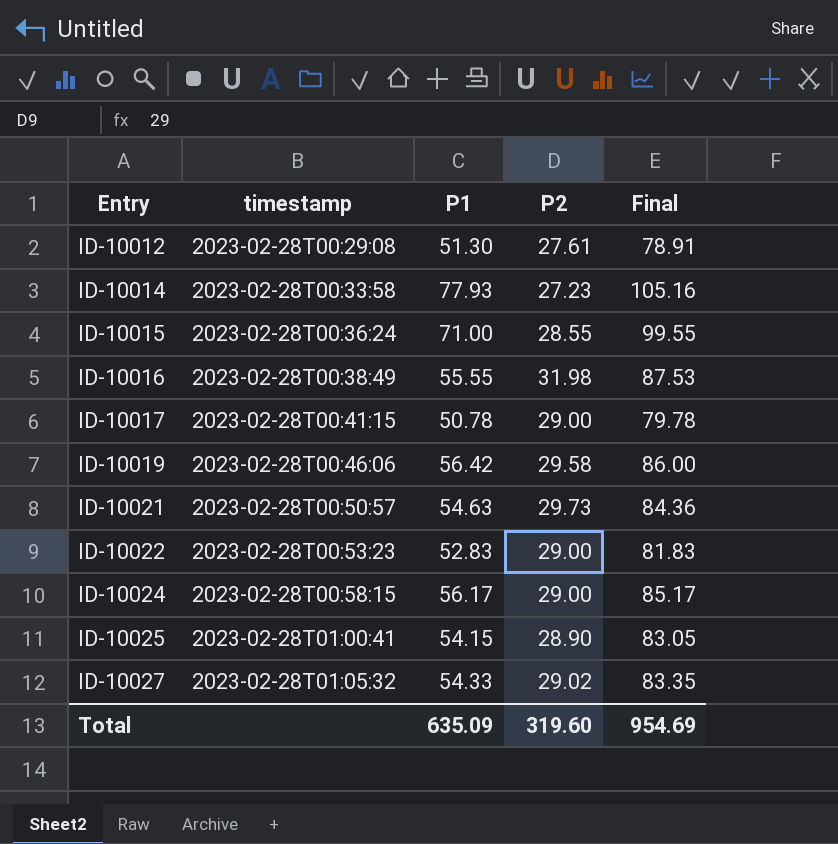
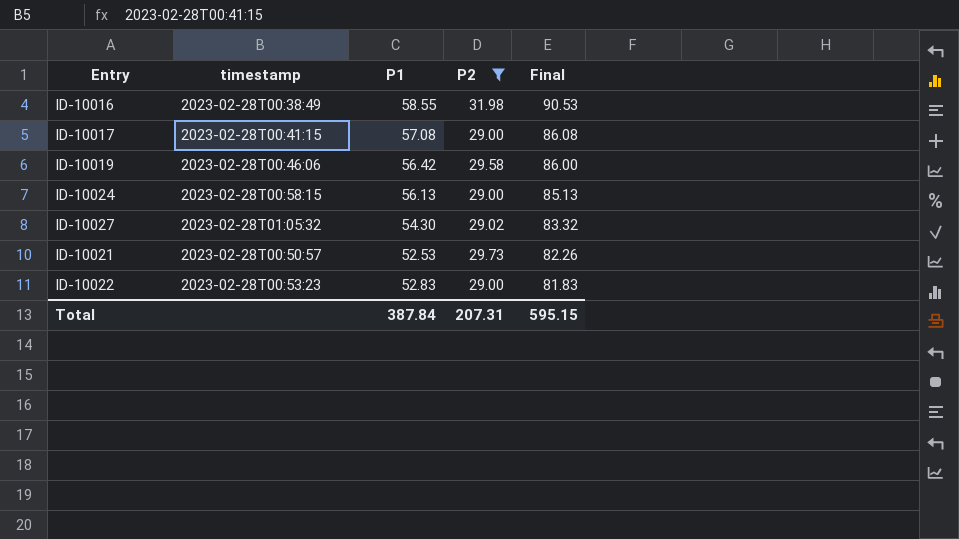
filter: none -> P2 >= 29.00
row order: Entry ascending -> Final descending
ID-10016 | P1: 55.55 -> 58.55
ID-10016 | Final: 87.53 -> 90.53
ID-10017 | P1: 50.78 -> 57.08
ID-10017 | Final: 79.78 -> 86.08
ID-10024 | P1: 56.17 -> 56.13
ID-10024 | Final: 85.17 -> 85.13
ID-10027 | P1: 54.33 -> 54.30
ID-10027 | Final: 83.35 -> 83.32
ID-10021 | P1: 54.63 -> 52.53
ID-10021 | Final: 84.36 -> 82.26
Total | P1: 635.09 -> 387.84
Total | P2: 319.60 -> 207.31
Total | Final: 954.69 -> 595.15

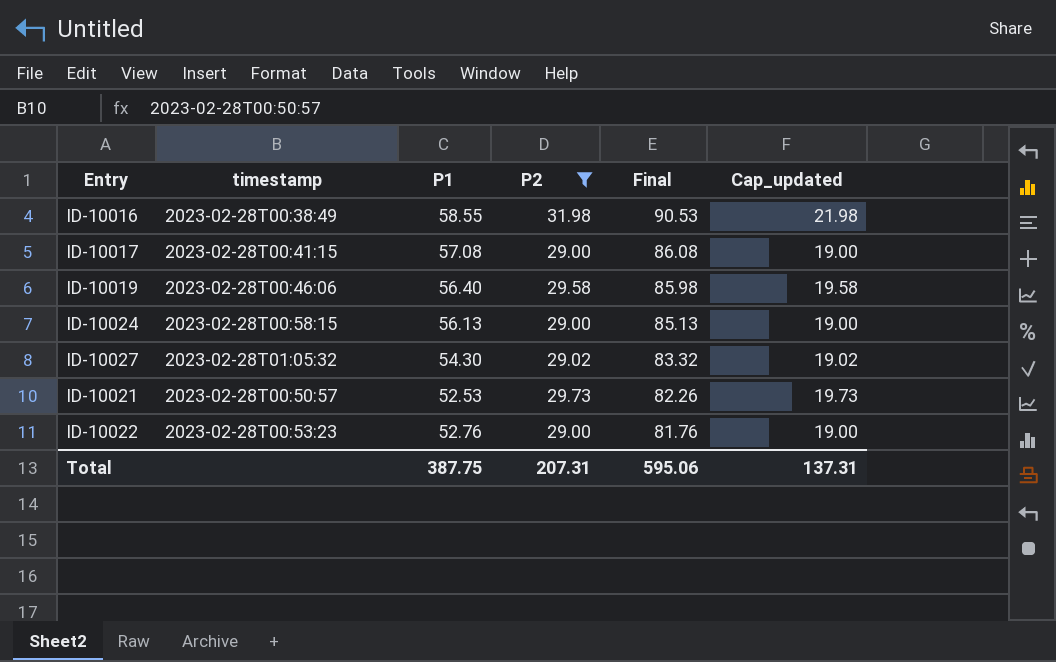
column Cap_updated | formula: none -> [P2] - 10
ID-10019 | P1: 56.42 -> 56.40
ID-10019 | Final: 86.00 -> 85.98
ID-10022 | P1: 52.83 -> 52.76
ID-10022 | Final: 81.83 -> 81.76
Total | P1: 387.84 -> 387.75
Total | Final: 595.15 -> 595.06

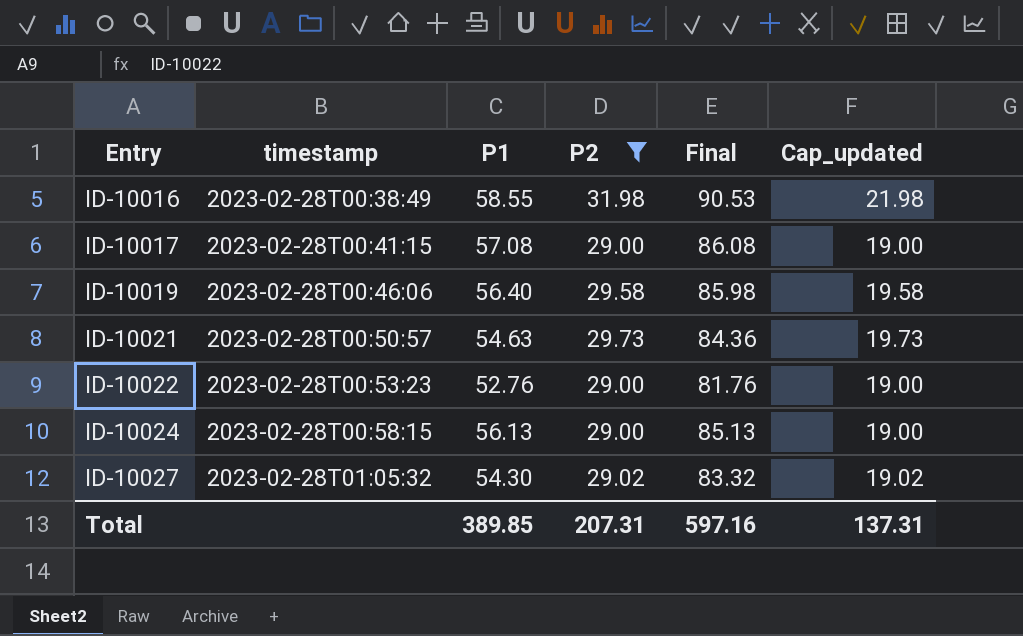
row order: Final descending -> Entry ascending
ID-10021 | P1: 52.53 -> 54.63
ID-10021 | Final: 82.26 -> 84.36
Total | P1: 387.75 -> 389.85
Total | Final: 595.06 -> 597.16

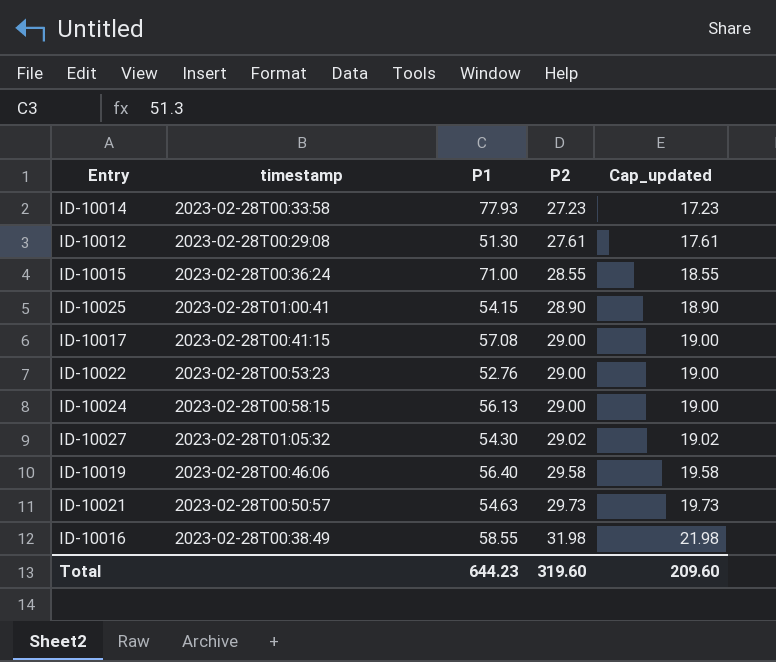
filter: P2 >= 29.00 -> none
row order: Entry ascending -> P2 ascending
column Final | formula: [P1] + [P2] -> none
Total | P1: 389.85 -> 644.23
Total | P2: 207.31 -> 319.60
Total | Cap_updated: 137.31 -> 209.60

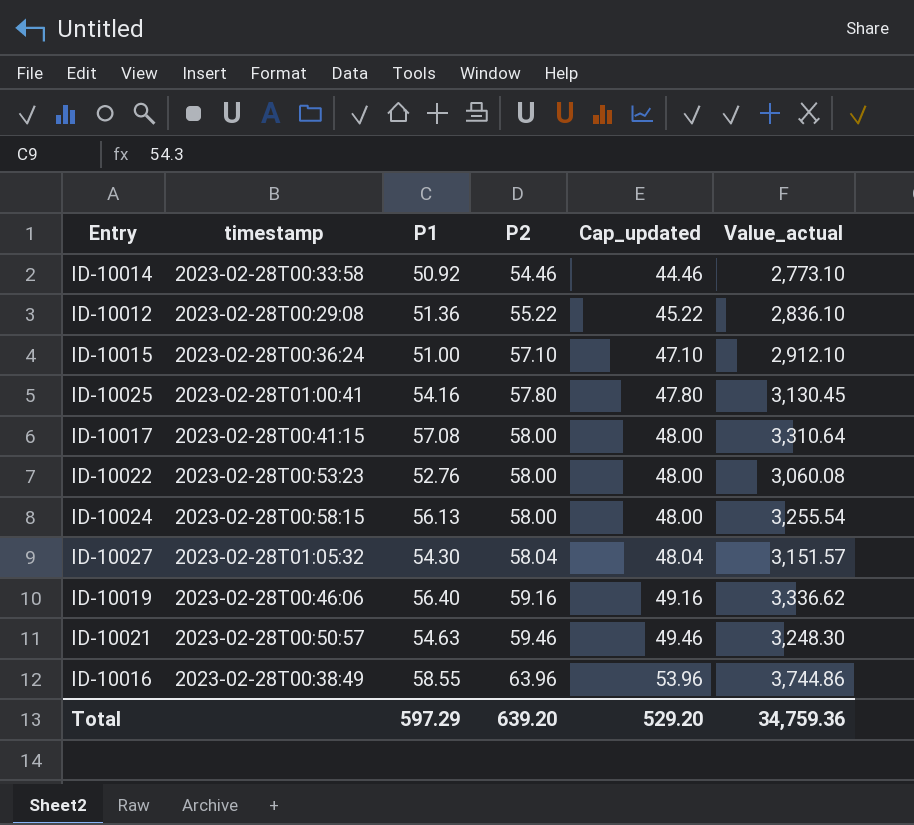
column Value_actual | formula: none -> [P1] * [P2]
ID-10014 | P1: 77.93 -> 50.92
ID-10014 | P2: 27.23 -> 54.46
ID-10014 | Cap_updated: 17.23 -> 44.46
ID-10012 | P1: 51.30 -> 51.36
ID-10012 | P2: 27.61 -> 55.22
ID-10012 | Cap_updated: 17.61 -> 45.22
ID-10015 | P1: 71.00 -> 51.00
ID-10015 | P2: 28.55 -> 57.10
ID-10015 | Cap_updated: 18.55 -> 47.10
ID-10025 | P1: 54.15 -> 54.16
ID-10025 | P2: 28.90 -> 57.80
ID-10025 | Cap_updated: 18.90 -> 47.80
ID-10017 | P2: 29.00 -> 58.00
ID-10017 | Cap_updated: 19.00 -> 48.00
ID-10022 | P2: 29.00 -> 58.00
ID-10022 | Cap_updated: 19.00 -> 48.00
ID-10024 | P2: 29.00 -> 58.00
ID-10024 | Cap_updated: 19.00 -> 48.00
ID-10027 | P2: 29.02 -> 58.04
ID-10027 | Cap_updated: 19.02 -> 48.04
ID-10019 | P2: 29.58 -> 59.16
ID-10019 | Cap_updated: 19.58 -> 49.16
ID-10021 | P2: 29.73 -> 59.46
ID-10021 | Cap_updated: 19.73 -> 49.46
ID-10016 | P2: 31.98 -> 63.96
ID-10016 | Cap_updated: 21.98 -> 53.96
Total | P1: 644.23 -> 597.29
Total | P2: 319.60 -> 639.20
Total | Cap_updated: 209.60 -> 529.20

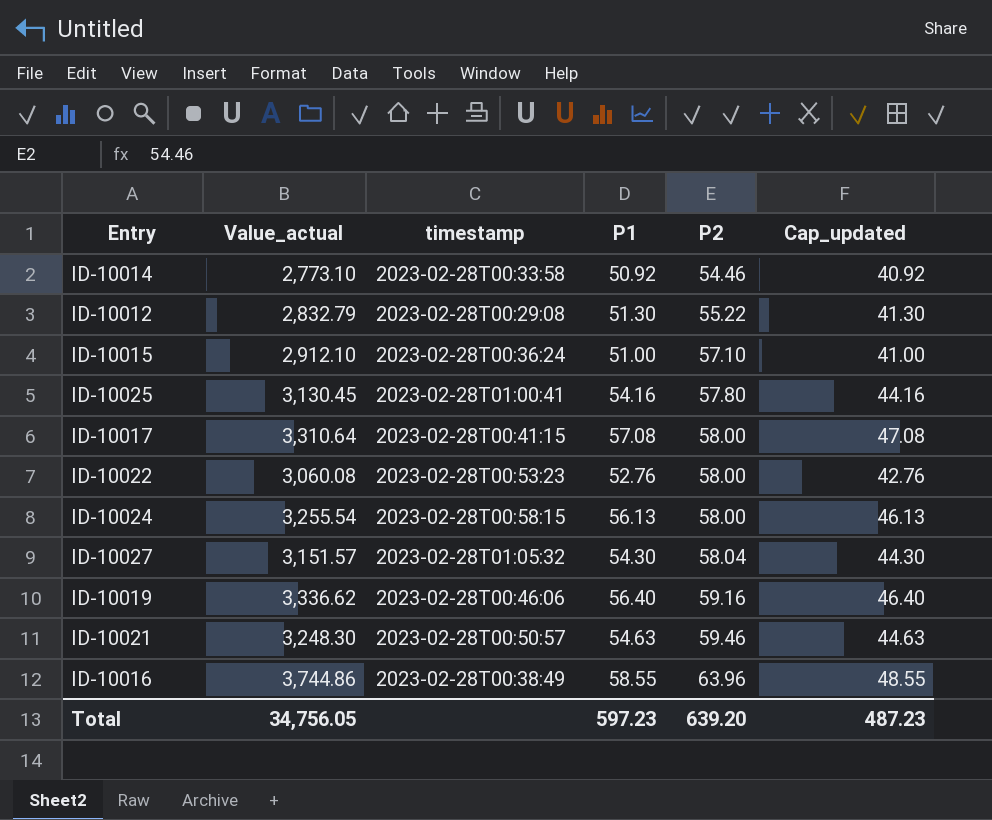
column Value_actual | position: 6 -> 2
column Cap_updated | formula: [P2] - 10 -> [P1] - 10
ID-10012 | Value_actual: 2,836.10 -> 2,832.79
ID-10012 | P1: 51.36 -> 51.30
Total | Value_actual: 34,759.36 -> 34,756.05
Total | P1: 597.29 -> 597.23
Total | Cap_updated: 529.20 -> 487.23

